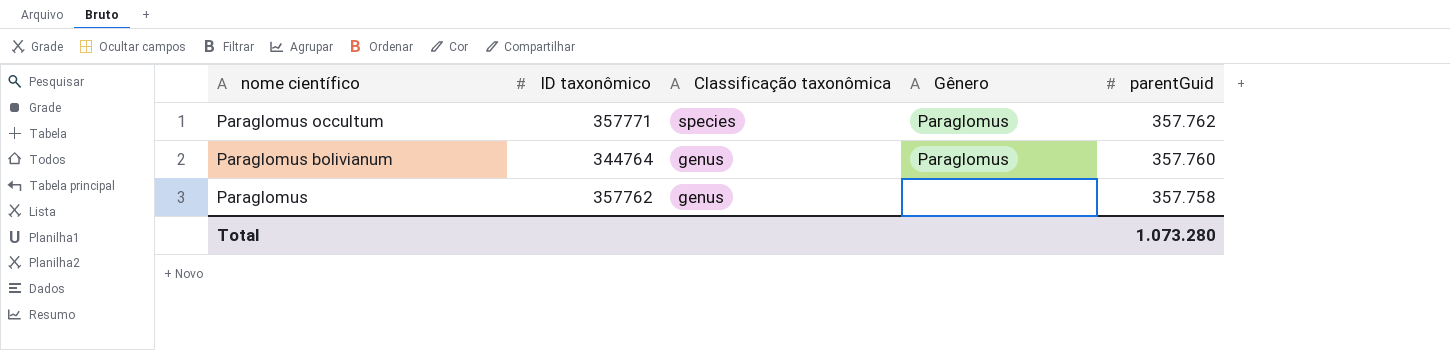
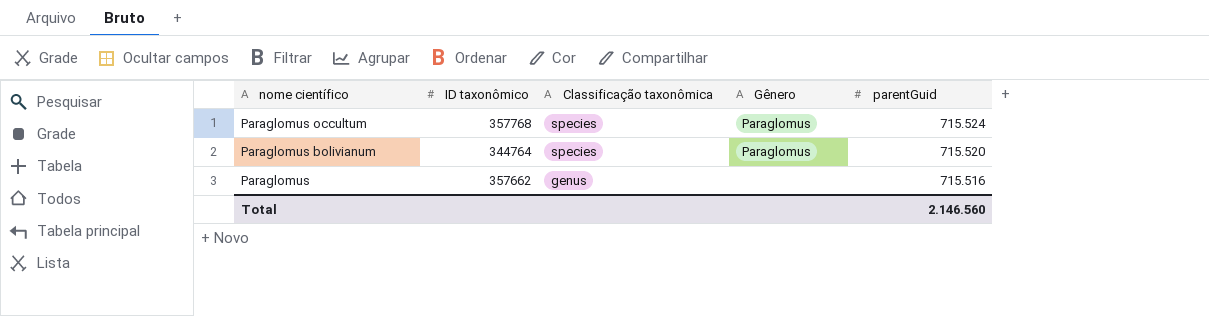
Paraglomus occultum | ID taxonômico: 357771 -> 357768
Paraglomus occultum | parentGuid: 357.762 -> 715.524
Paraglomus bolivianum | Classificação taxonômica: genus -> species
Paraglomus bolivianum | parentGuid: 357.760 -> 715.520
Paraglomus | ID taxonômico: 357762 -> 357662
Paraglomus | parentGuid: 357.758 -> 715.516
Total | parentGuid: 1.073.280 -> 2.146.560

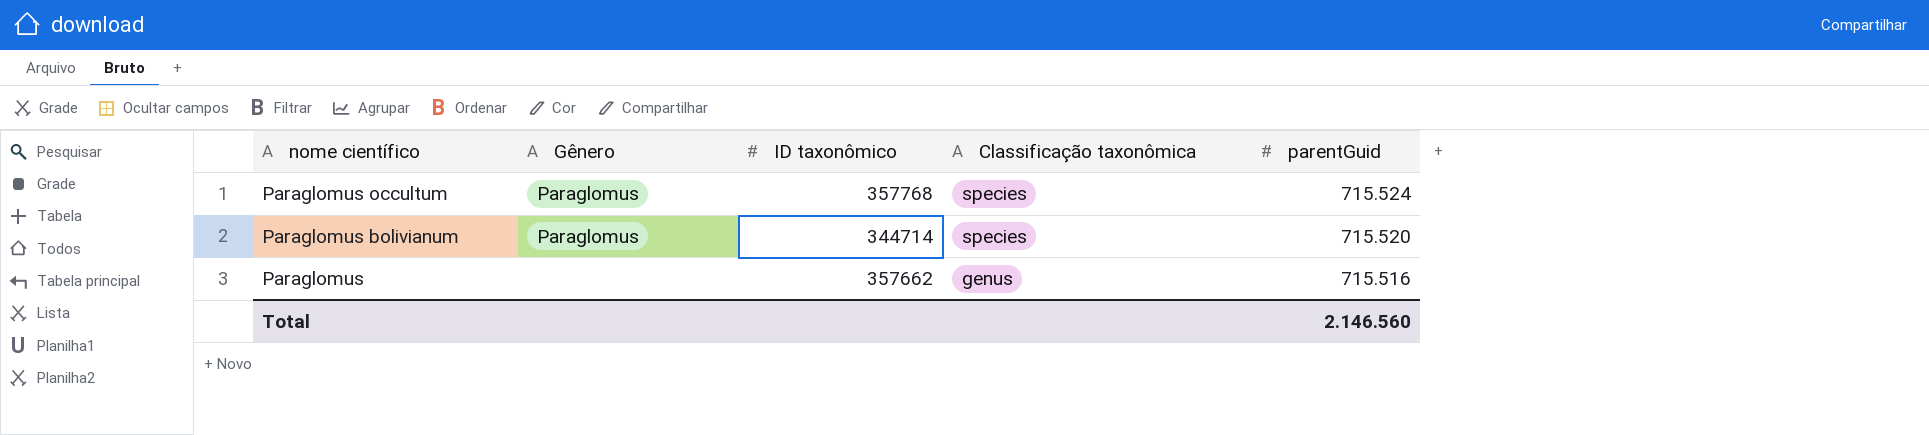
column Gênero | position: 4 -> 2
Paraglomus bolivianum | ID taxonômico: 344764 -> 344714

